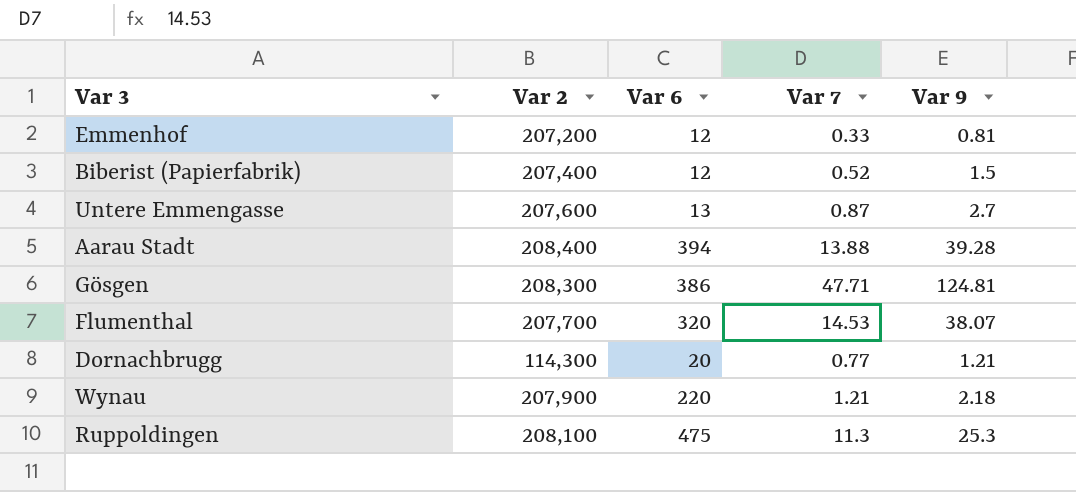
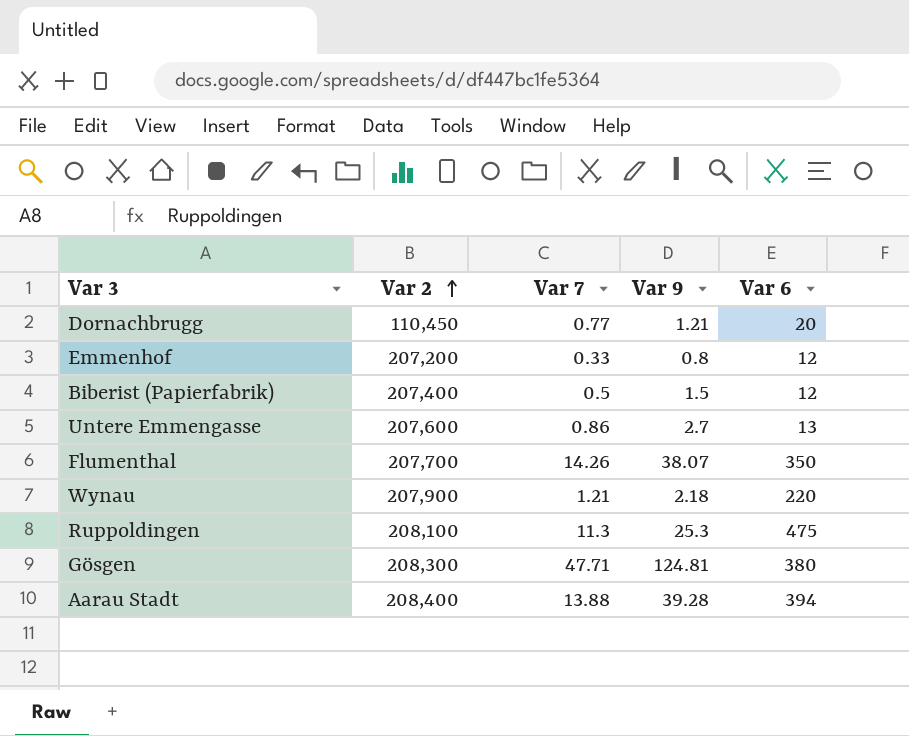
row order: none -> Var 2 ascending
column Var 6 | position: 3 -> 5
Dornachbrugg | Var 2: 114,300 -> 110,450
Emmenhof | Var 9: 0.81 -> 0.8
Biberist (Papierfabrik) | Var 7: 0.52 -> 0.5
Untere Emmengasse | Var 7: 0.87 -> 0.86
Flumenthal | Var 7: 14.53 -> 14.26
Flumenthal | Var 6: 320 -> 350
Gösgen | Var 6: 386 -> 380

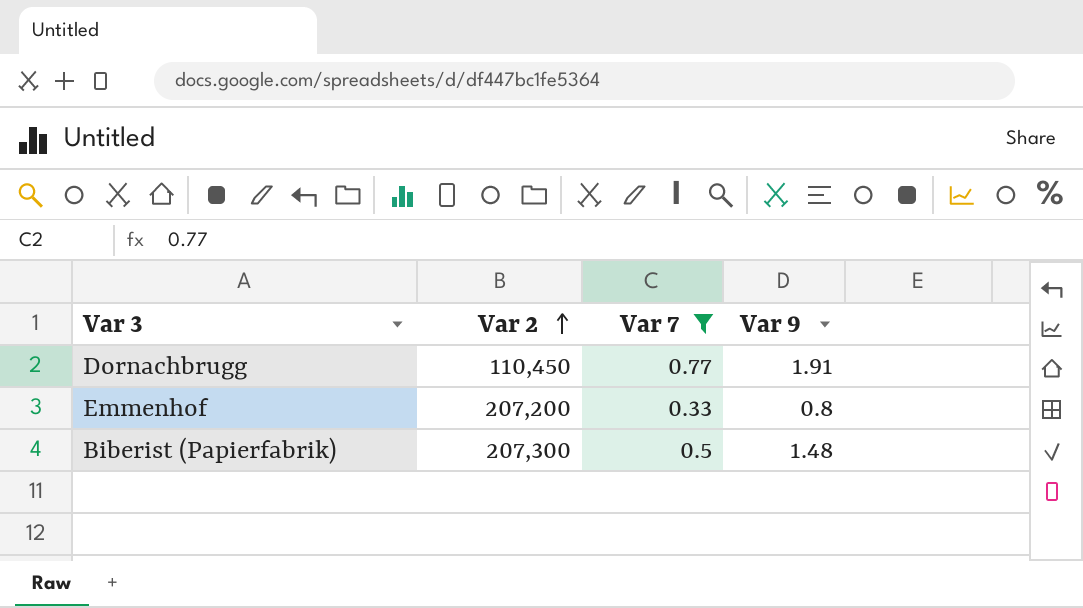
filter: none -> Var 7 <= 0.77
column Var 6 | position: 5 -> none
Dornachbrugg | Var 9: 1.21 -> 1.91
Biberist (Papierfabrik) | Var 2: 207,400 -> 207,300
Biberist (Papierfabrik) | Var 9: 1.5 -> 1.48

